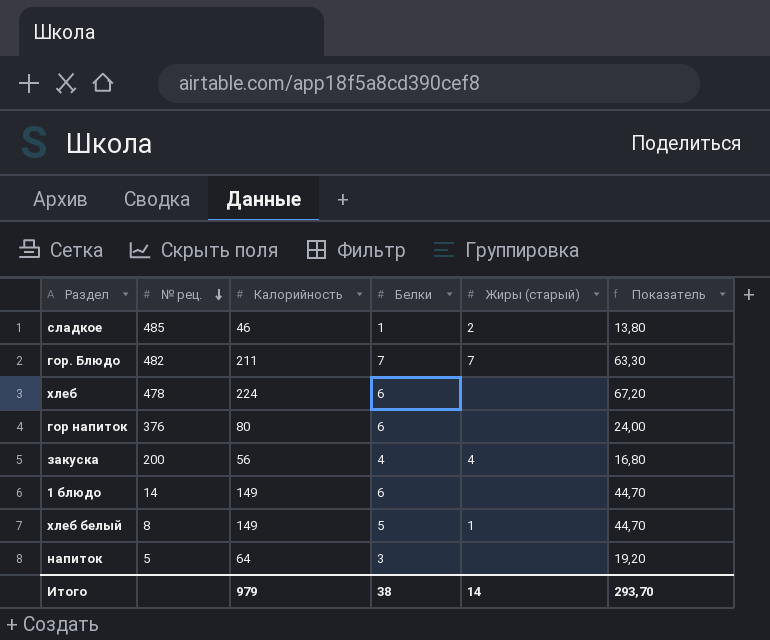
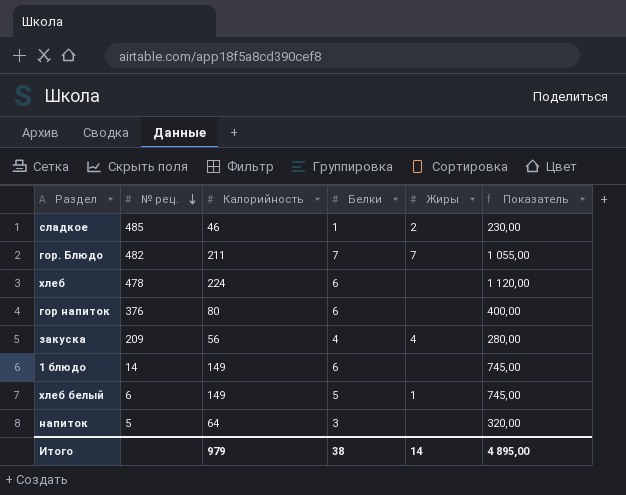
column name: Жиры (старый) -> Жиры
column Показатель | formula: [Калорийность] * 0,3 -> [Калорийность] * 5
закуска | № рец.: 200 -> 209
хлеб белый | № рец.: 8 -> 6
Итого | Показатель: 293,70 -> 4 895,00

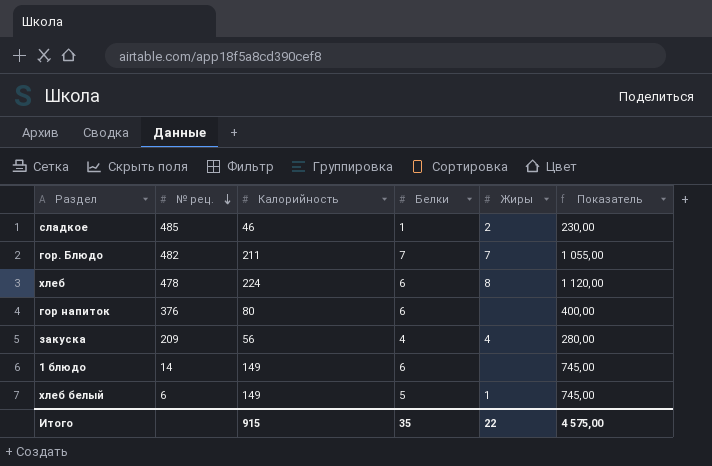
row напиток: 5 | 64 | 3 | none | 320,00 -> none
хлеб | Жиры: none -> 8
Итого | Калорийность: 979 -> 915
Итого | Белки: 38 -> 35
Итого | Жиры: 14 -> 22
Итого | Показатель: 4 895,00 -> 4 575,00

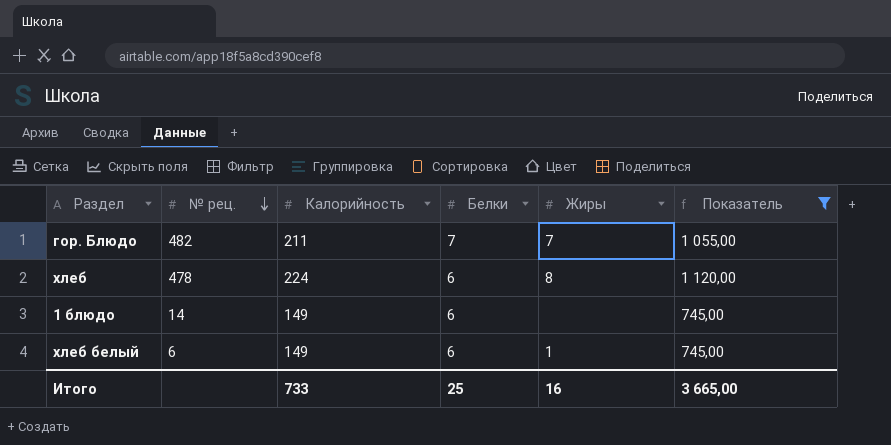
filter: none -> Показатель >= 745,00
хлеб белый | Белки: 5 -> 6
Итого | Калорийность: 915 -> 733
Итого | Белки: 35 -> 25
Итого | Жиры: 22 -> 16
Итого | Показатель: 4 575,00 -> 3 665,00

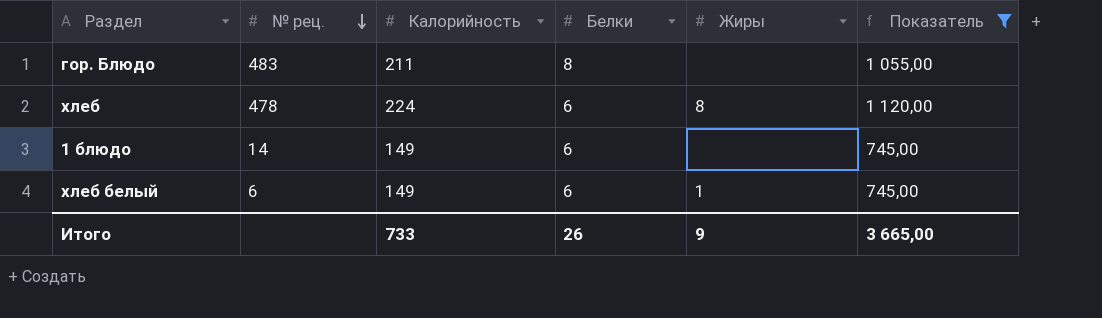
гор. Блюдо | № рец.: 482 -> 483
гор. Блюдо | Белки: 7 -> 8
гор. Блюдо | Жиры: 7 -> none
Итого | Белки: 25 -> 26
Итого | Жиры: 16 -> 9

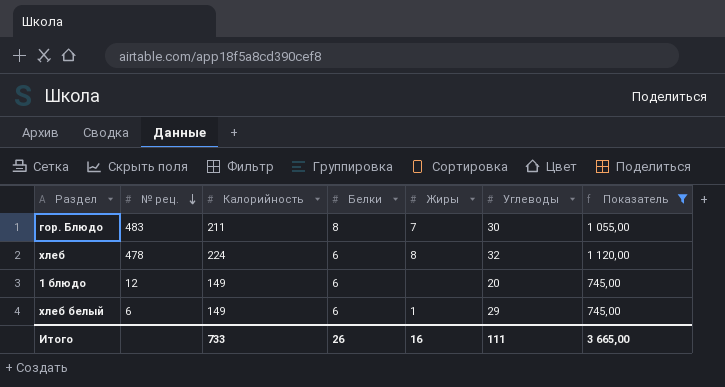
column Углеводы | position: none -> 6
гор. Блюдо | Жиры: none -> 7
1 блюдо | № рец.: 14 -> 12
Итого | Жиры: 9 -> 16

